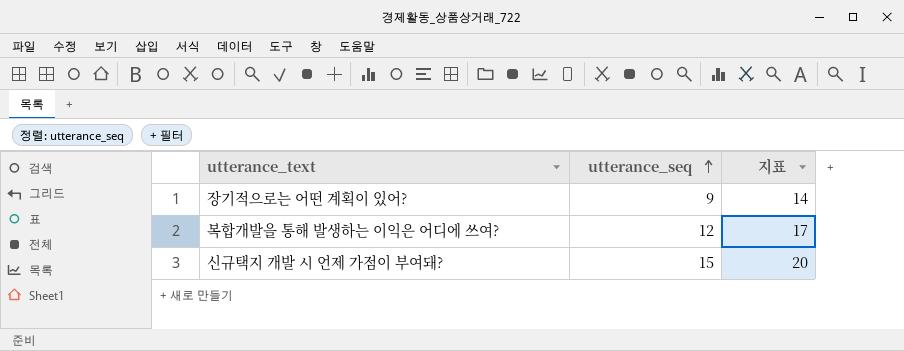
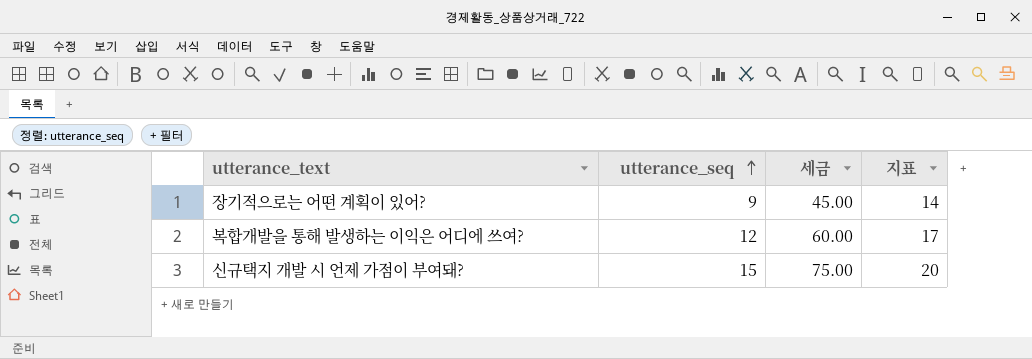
column 세금 | formula: none -> [utterance_seq] * 5

